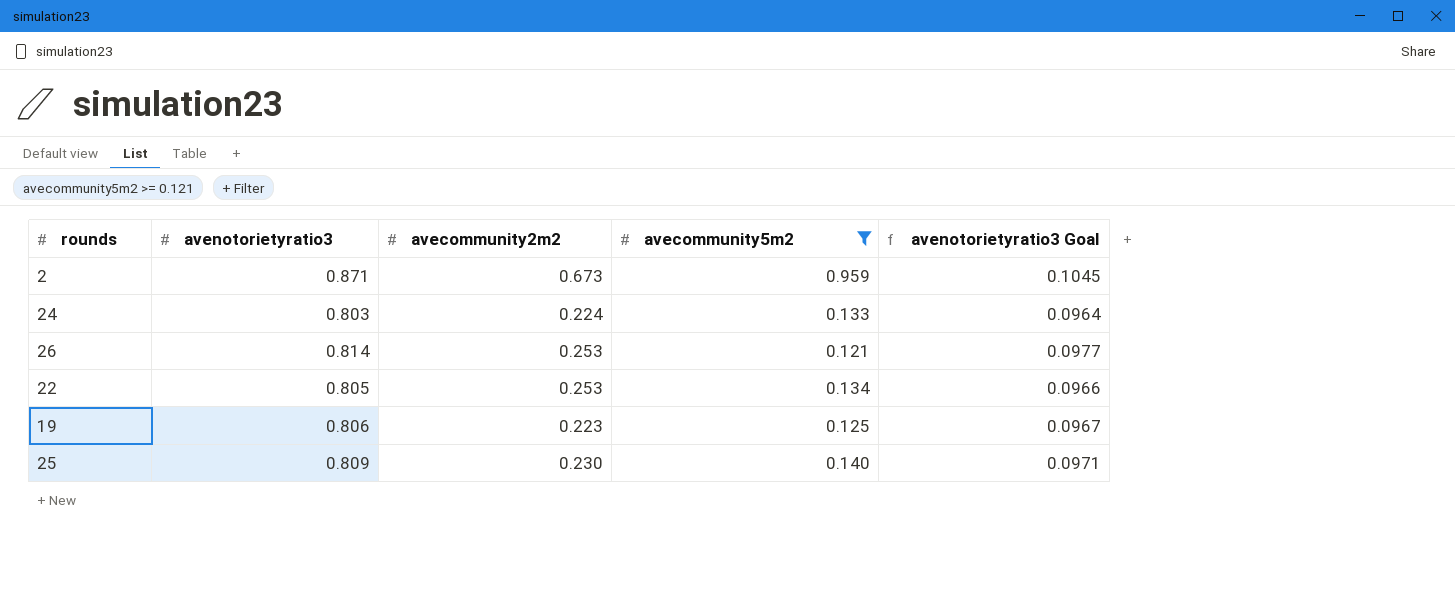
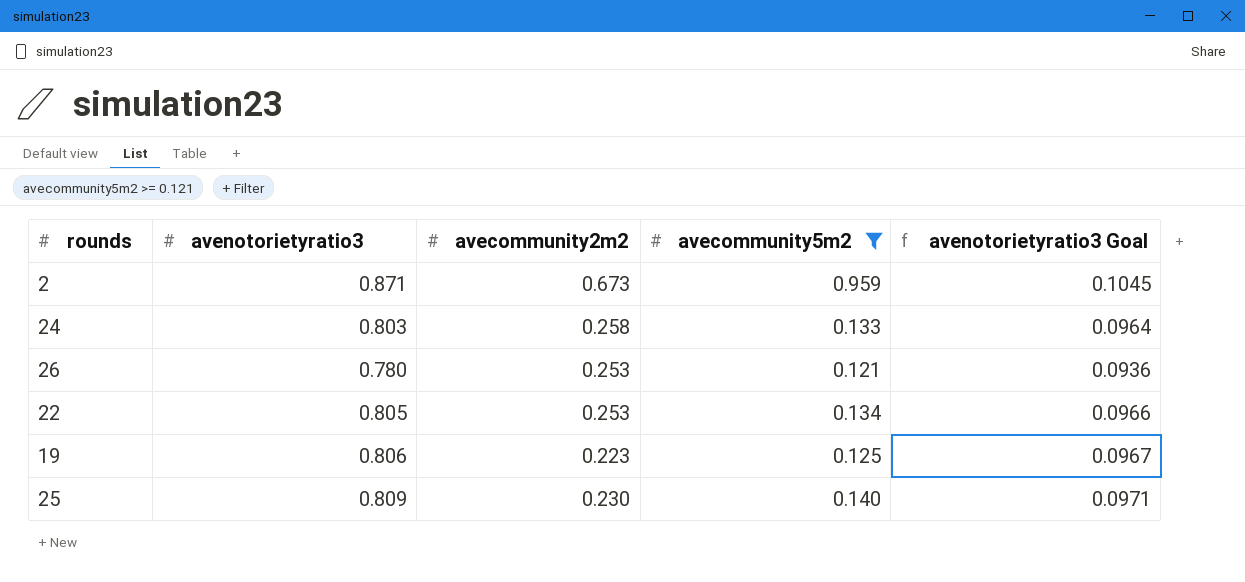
24 | avecommunity2m2: 0.224 -> 0.258
26 | avenotorietyratio3: 0.814 -> 0.780
26 | avenotorietyratio3 Goal: 0.0977 -> 0.0936

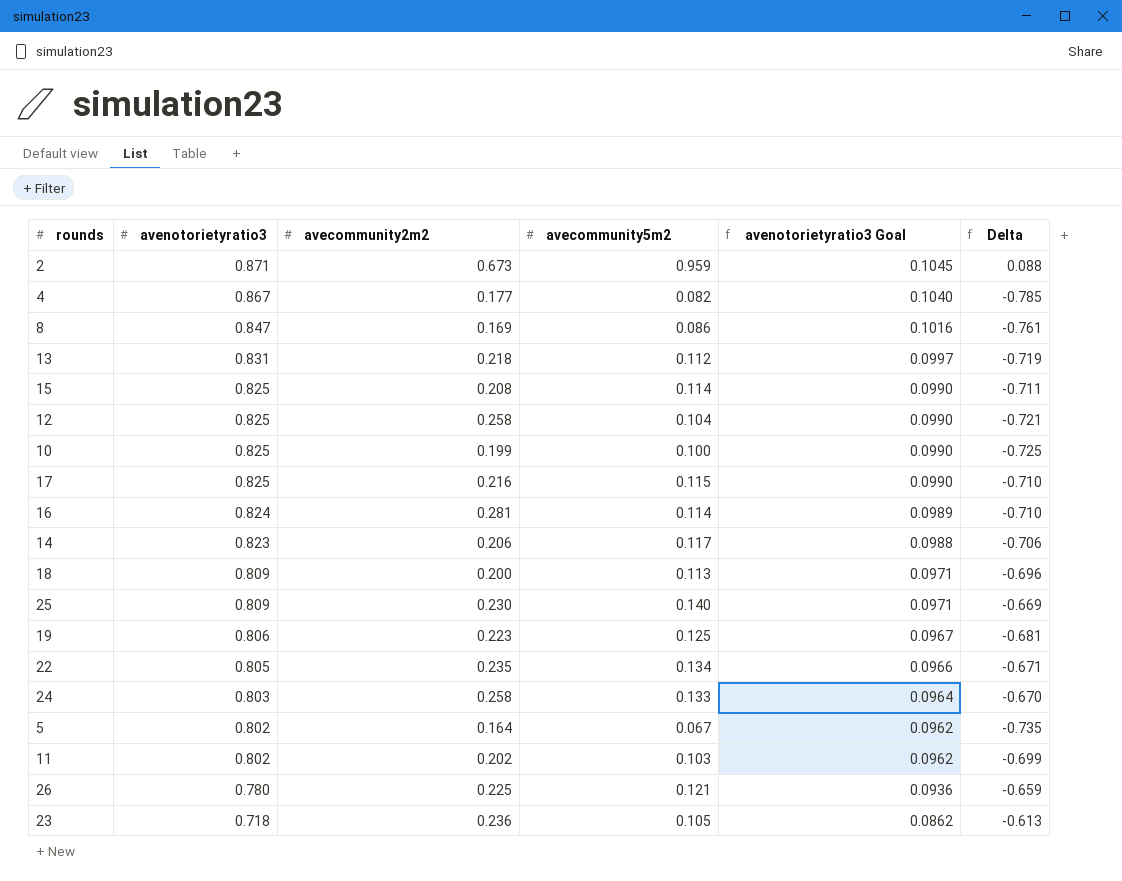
filter: avecommunity5m2 >= 0.121 -> none
row order: none -> avenotorietyratio3 descending
column Delta | formula: none -> [avecommunity5m2] - [avenotorietyratio3]
22 | avecommunity2m2: 0.253 -> 0.235
26 | avecommunity2m2: 0.253 -> 0.225

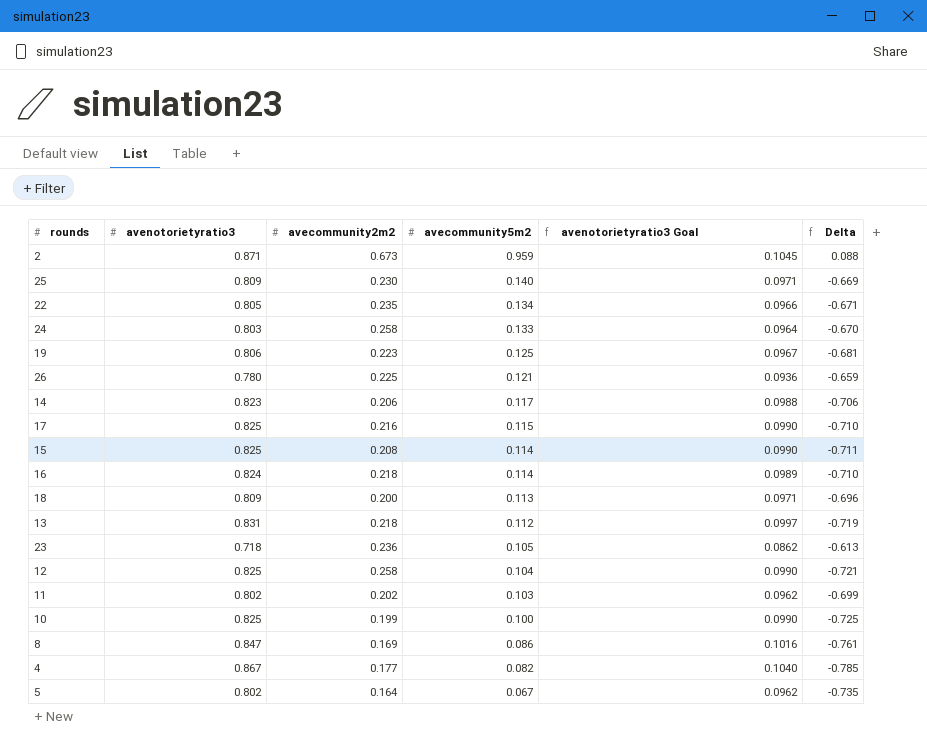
row order: avenotorietyratio3 descending -> avecommunity5m2 descending
16 | avecommunity2m2: 0.281 -> 0.218

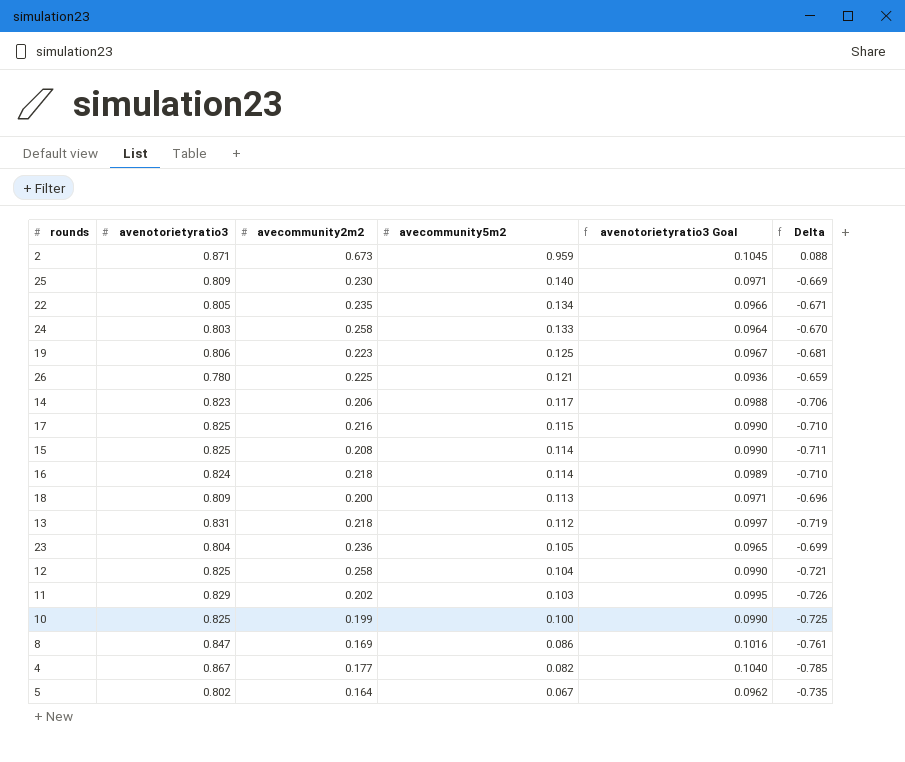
23 | avenotorietyratio3: 0.718 -> 0.804
23 | avenotorietyratio3 Goal: 0.0862 -> 0.0965
23 | Delta: -0.613 -> -0.699
11 | avenotorietyratio3: 0.802 -> 0.829
11 | avenotorietyratio3 Goal: 0.0962 -> 0.0995
11 | Delta: -0.699 -> -0.726

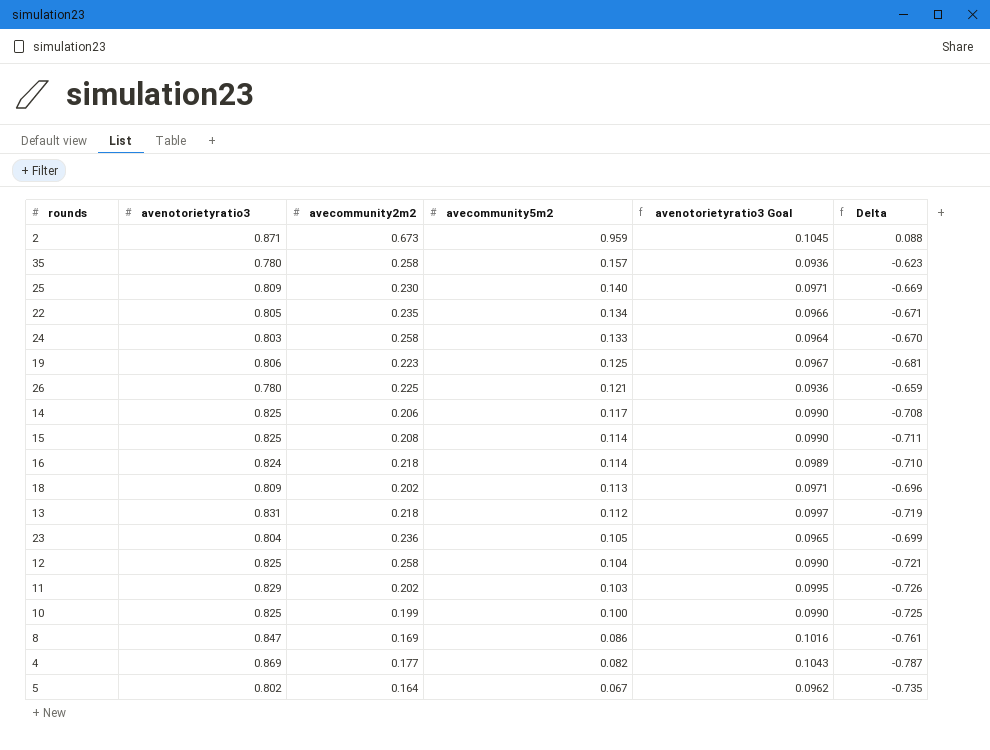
row 17: 0.825 | 0.216 | 0.115 | 0.0990 | -0.710 -> none
row 35: none -> 0.780 | 0.258 | 0.157 | 0.0936 | -0.623
14 | avenotorietyratio3: 0.823 -> 0.825
14 | avenotorietyratio3 Goal: 0.0988 -> 0.0990
14 | Delta: -0.706 -> -0.708
18 | avecommunity2m2: 0.200 -> 0.202
4 | avenotorietyratio3: 0.867 -> 0.869
4 | avenotorietyratio3 Goal: 0.1040 -> 0.1043
4 | Delta: -0.785 -> -0.787

